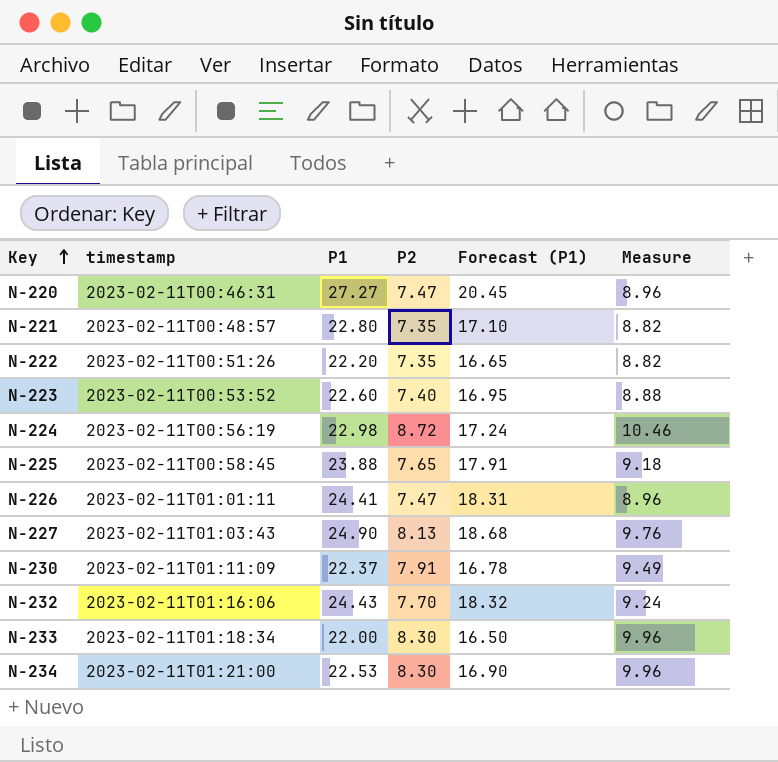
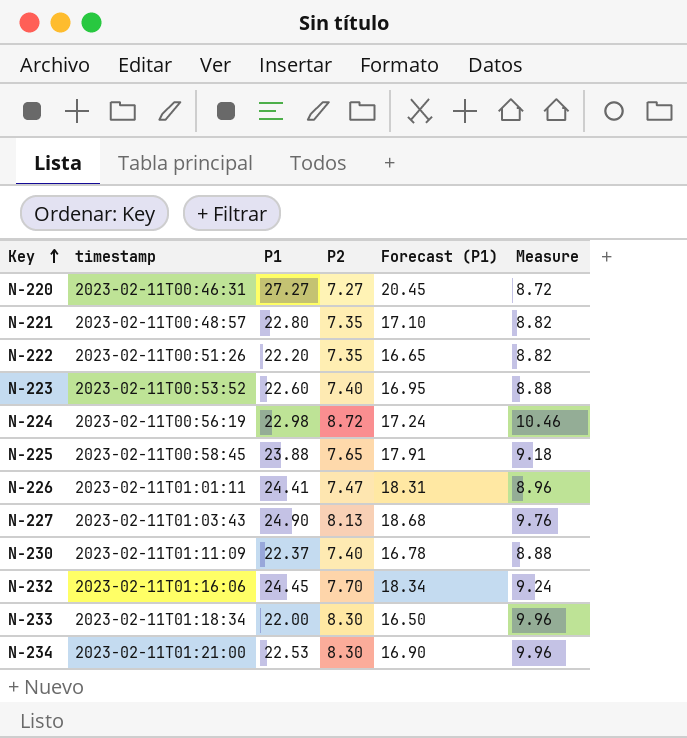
N-220 | P2: 7.47 -> 7.27
N-220 | Measure: 8.96 -> 8.72
N-230 | P2: 7.91 -> 7.40
N-230 | Measure: 9.49 -> 8.88
N-232 | P1: 24.43 -> 24.45
N-232 | Forecast (P1): 18.32 -> 18.34

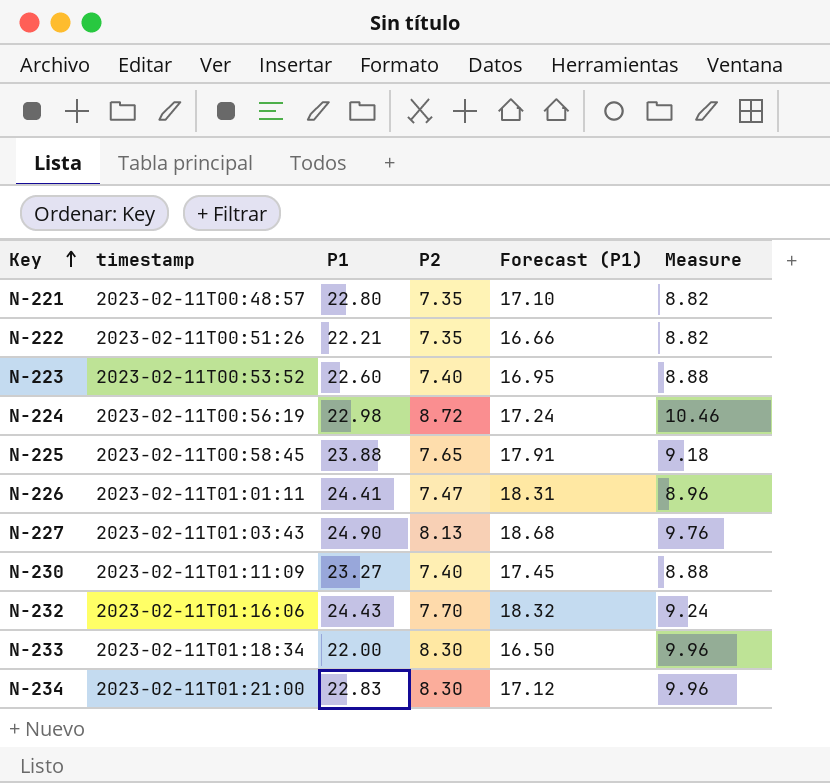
row N-220: 2023-02-11T00:46:31 | 27.27 | 7.27 | 20.45 | 8.72 -> none
N-222 | P1: 22.20 -> 22.21
N-222 | Forecast (P1): 16.65 -> 16.66
N-230 | P1: 22.37 -> 23.27
N-230 | Forecast (P1): 16.78 -> 17.45
N-232 | P1: 24.45 -> 24.43
N-232 | Forecast (P1): 18.34 -> 18.32
N-234 | P1: 22.53 -> 22.83
N-234 | Forecast (P1): 16.90 -> 17.12

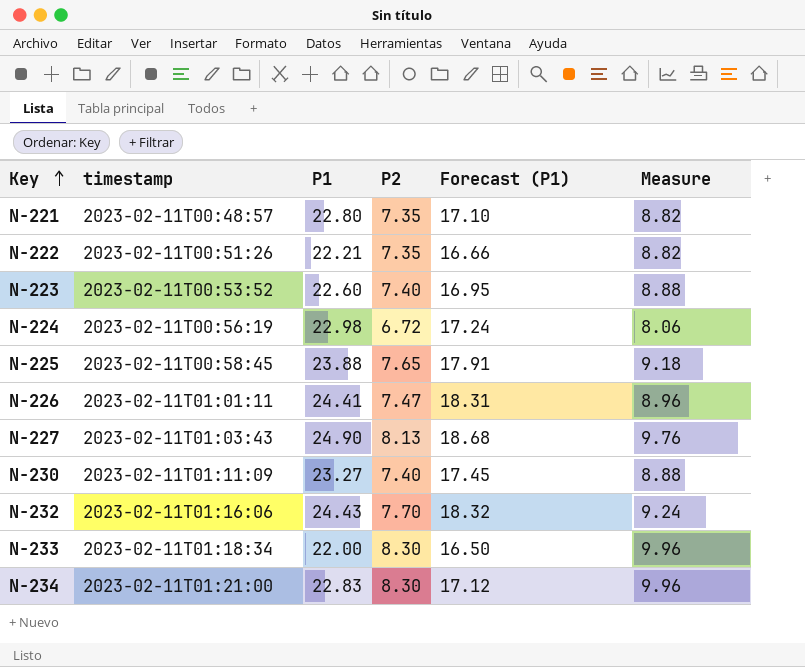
N-224 | P2: 8.72 -> 6.72
N-224 | Measure: 10.46 -> 8.06

